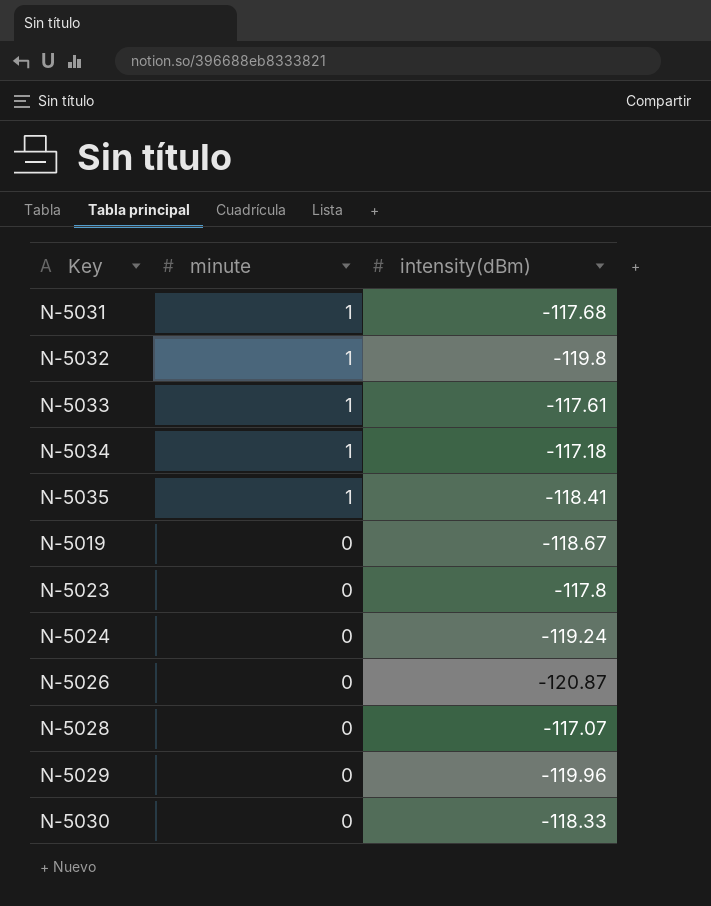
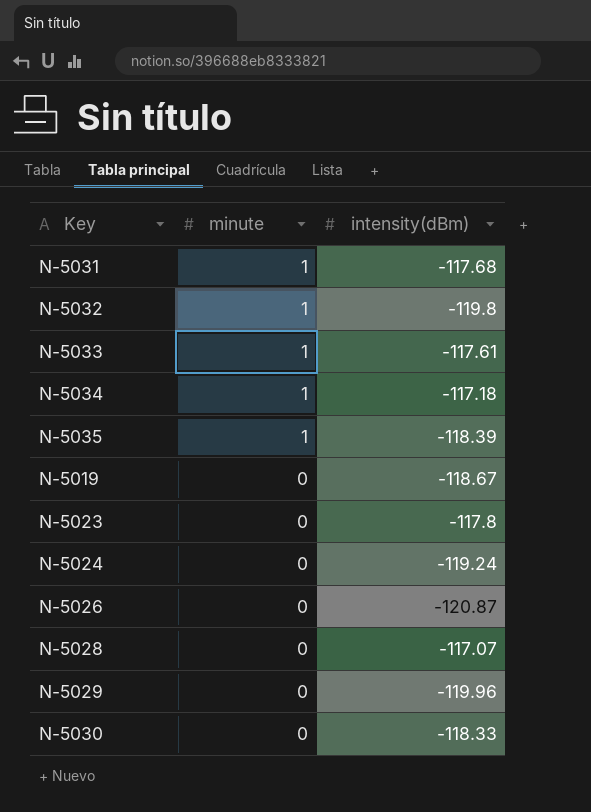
N-5035 | intensity(dBm): -118.41 -> -118.39

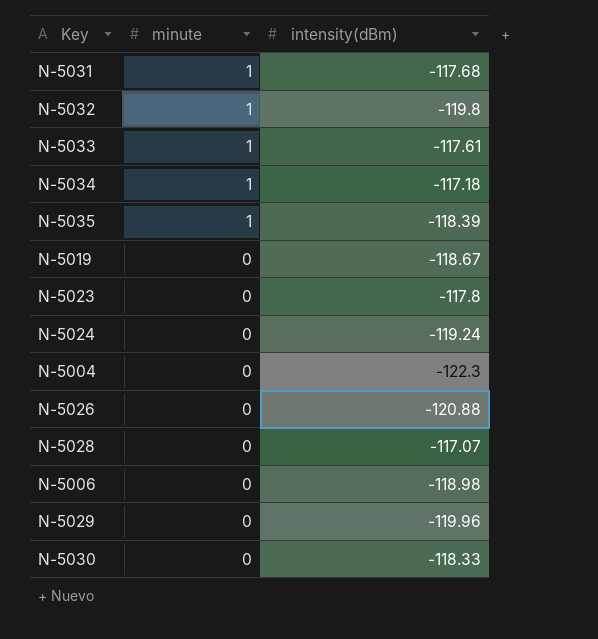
row N-5004: none -> 0 | -122.3
N-5026 | intensity(dBm): -120.87 -> -120.88
row N-5006: none -> 0 | -118.98

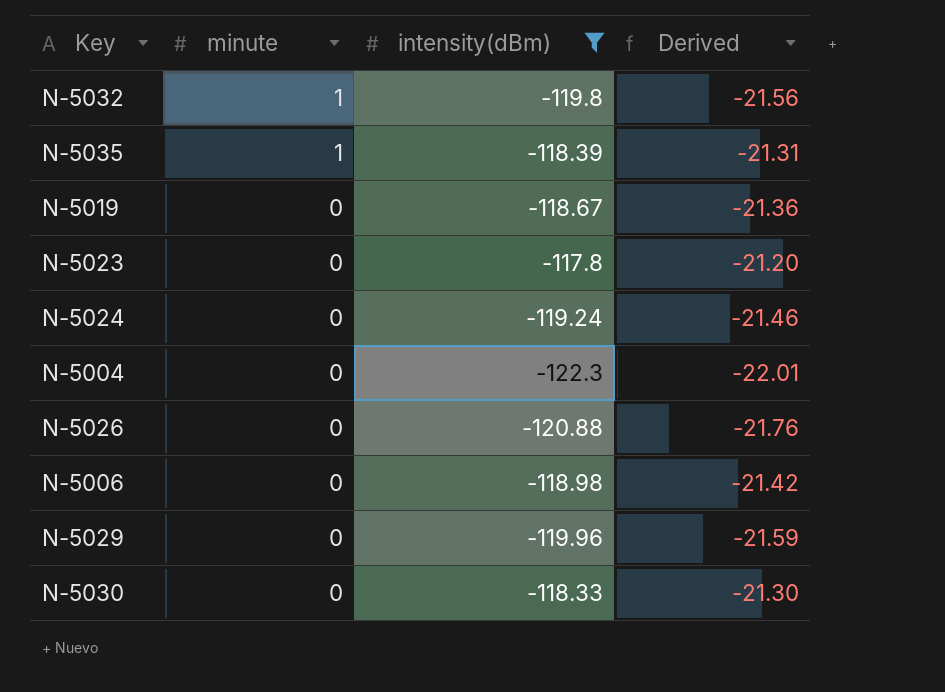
filter: none -> intensity(dBm) <= -117.8
column Derived | formula: none -> [intensity(dBm)] * 0.18

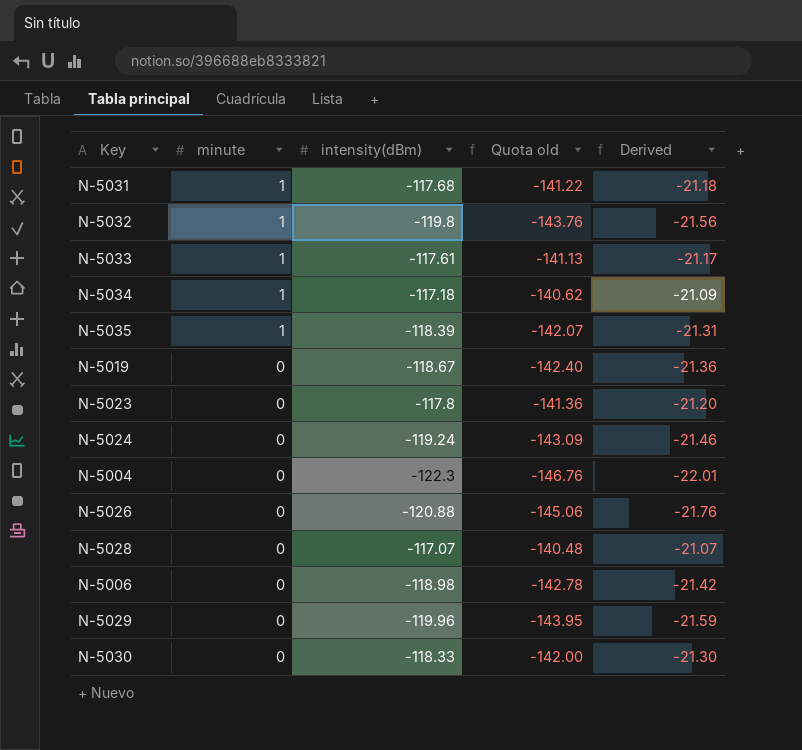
filter: intensity(dBm) <= -117.8 -> none
column Quota old | formula: none -> [intensity(dBm)] * 1.2

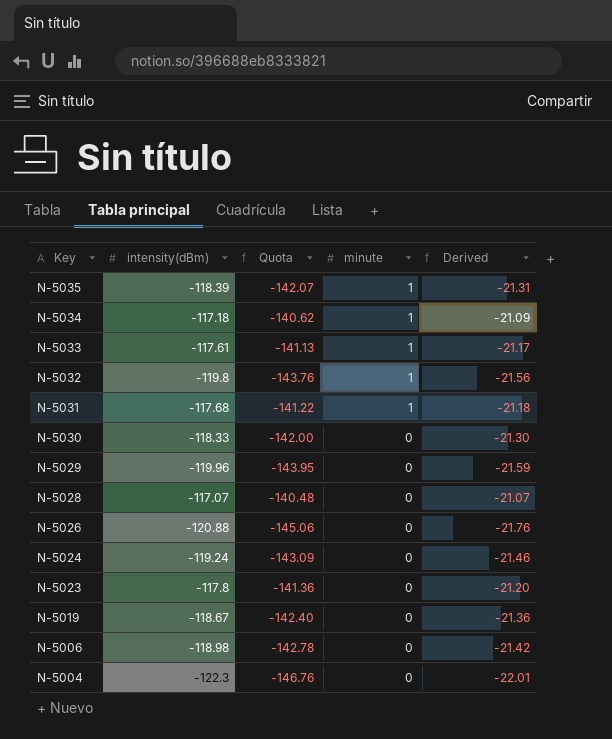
row order: minute descending -> Key descending
column name: Quota old -> Quota
column minute | position: 2 -> 4

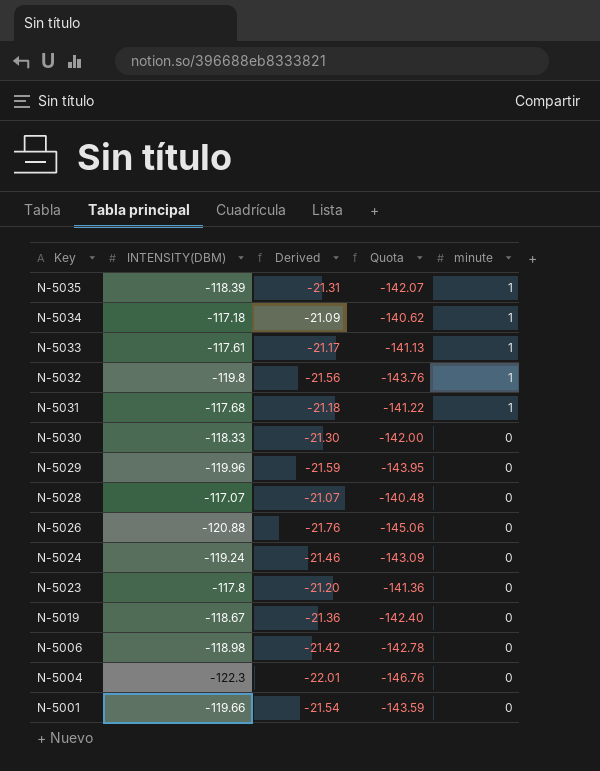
column name: intensity(dBm) -> INTENSITY(DBM)
column Derived | position: 5 -> 3
row N-5001: none -> -119.66 | -21.54 | -143.59 | 0

